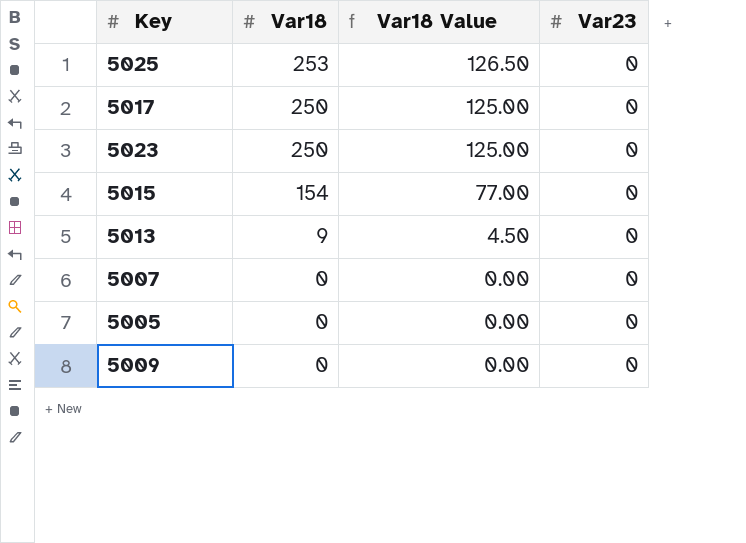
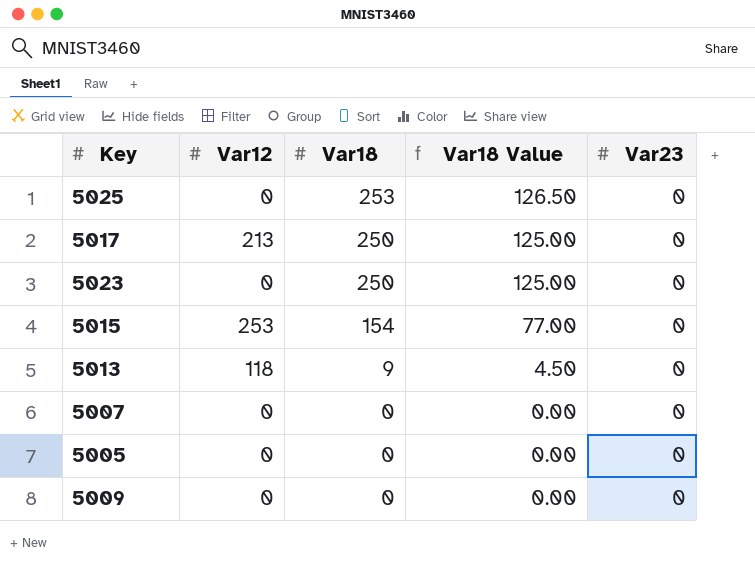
column Var12 | position: none -> 2

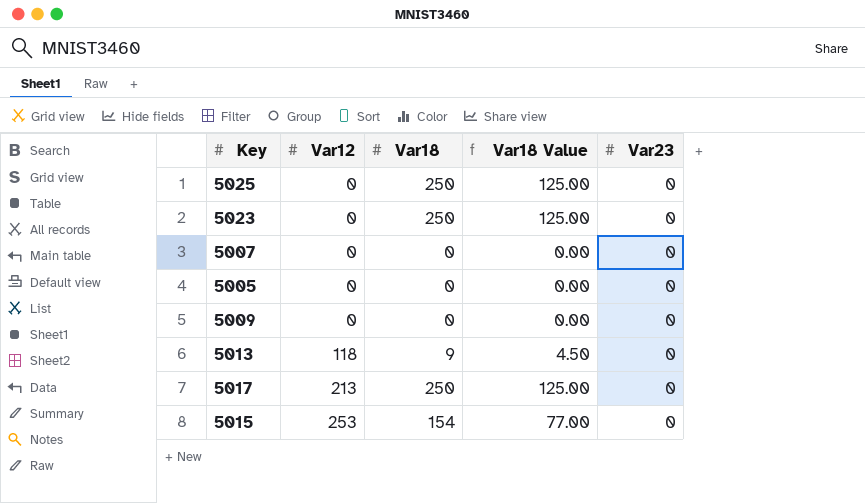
row order: Var18 descending -> Var12 ascending
5025 | Var18: 253 -> 250
5025 | Var18 Value: 126.50 -> 125.00

